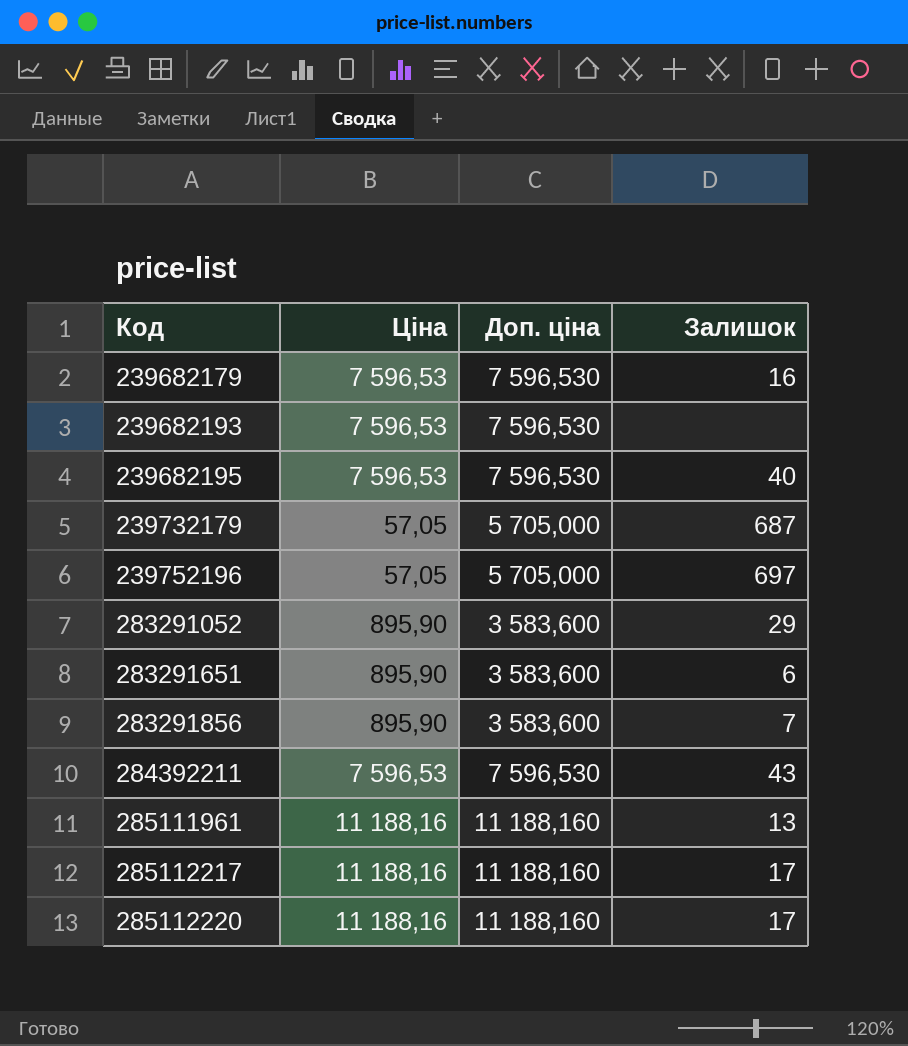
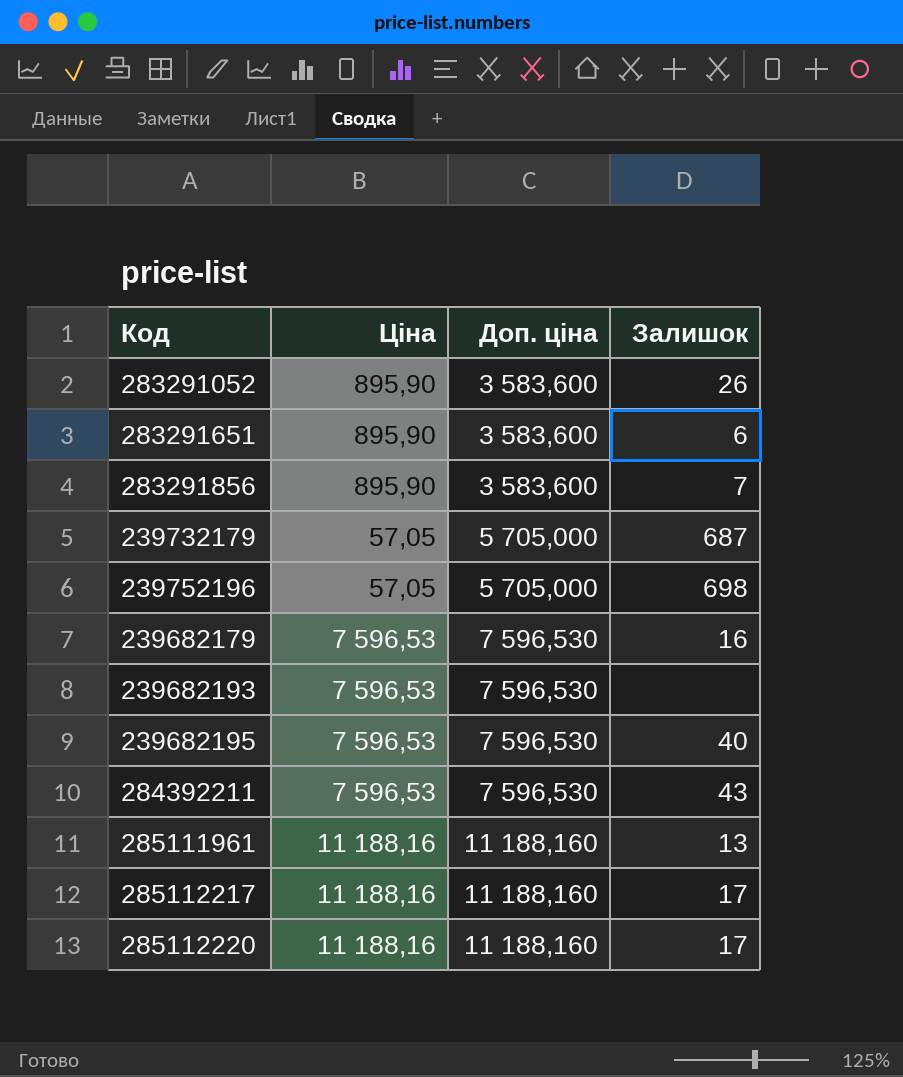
row order: Код ascending -> Доп. ціна ascending
283291052 | Залишок: 29 -> 26
239752196 | Залишок: 697 -> 698

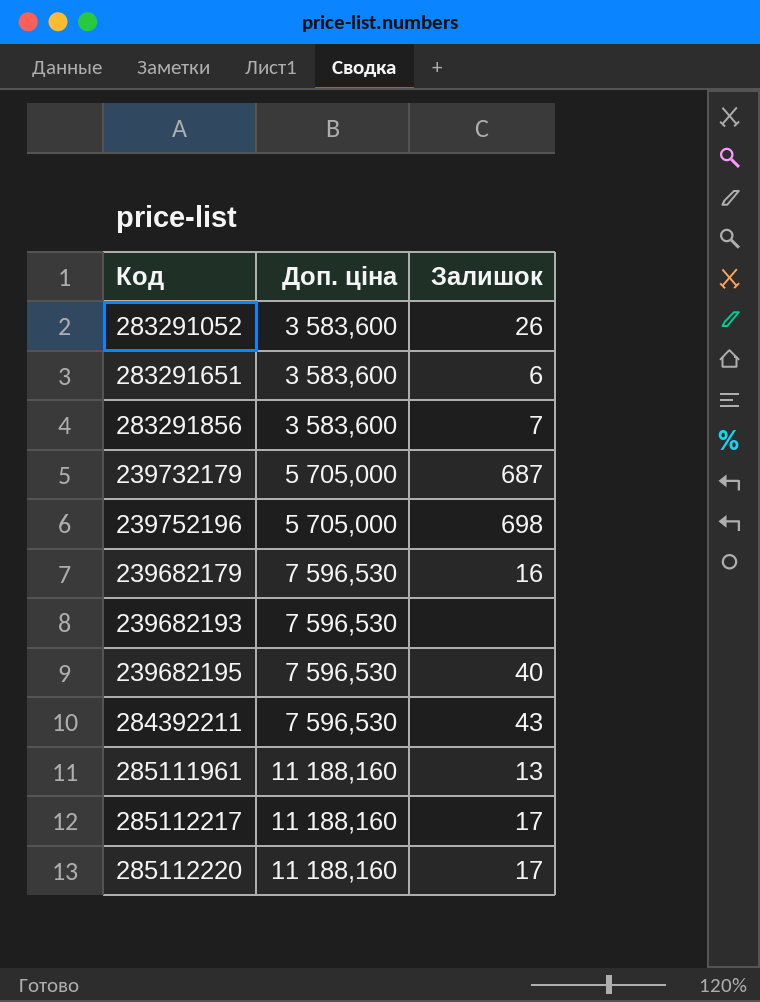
column Ціна | position: 2 -> none

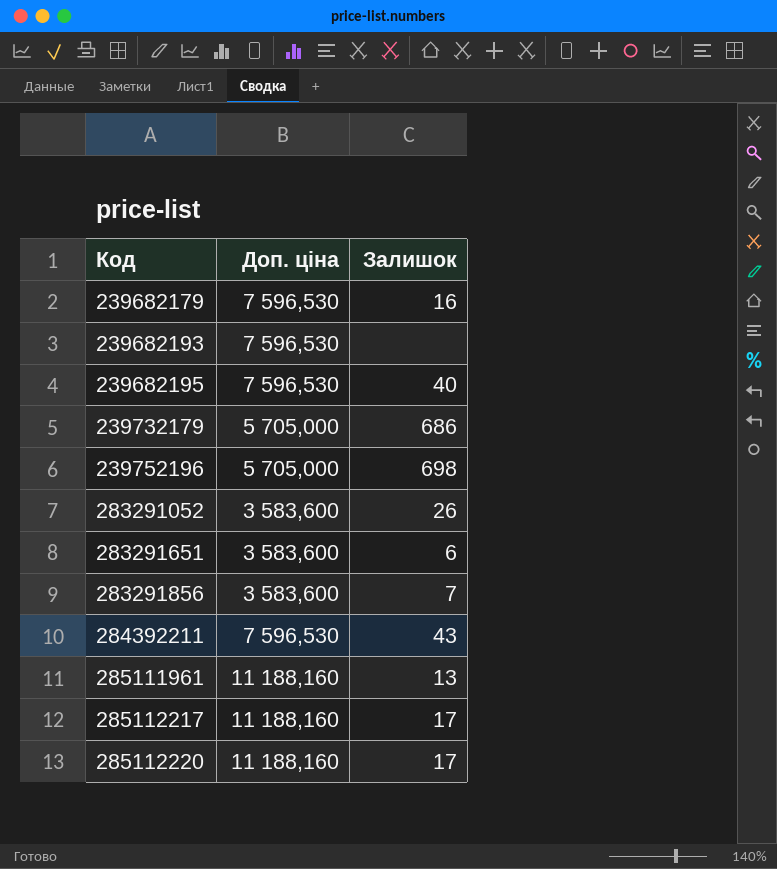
row order: Доп. ціна ascending -> Код ascending
239732179 | Залишок: 687 -> 686

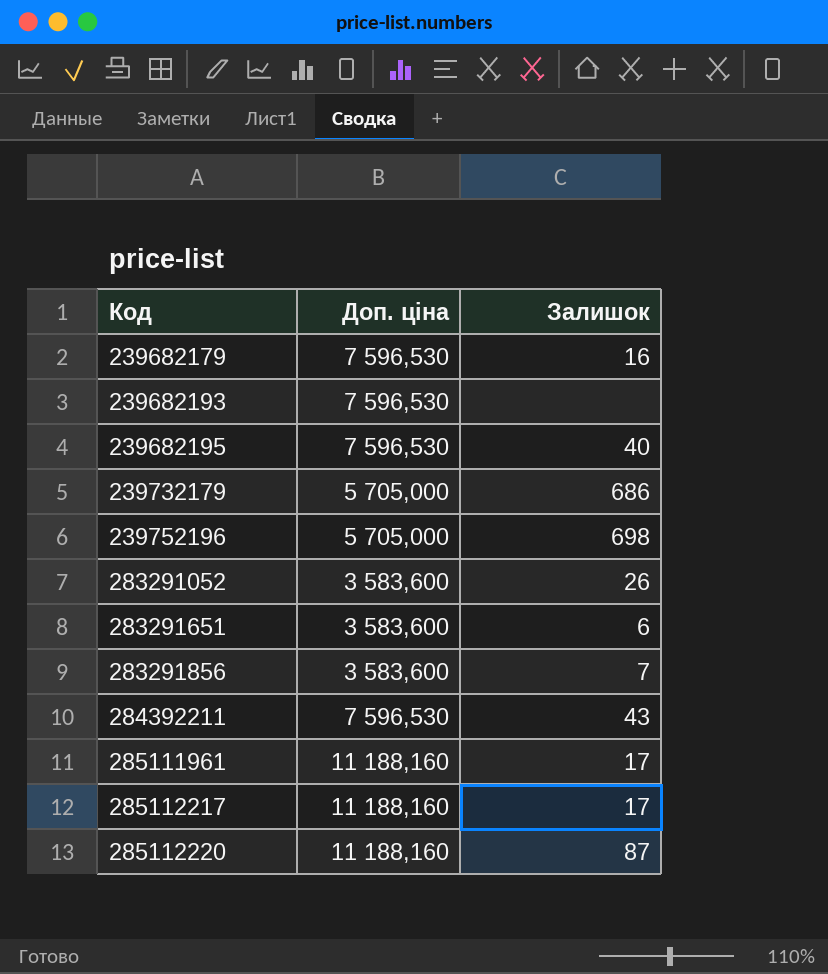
285111961 | Залишок: 13 -> 17
285112220 | Залишок: 17 -> 87

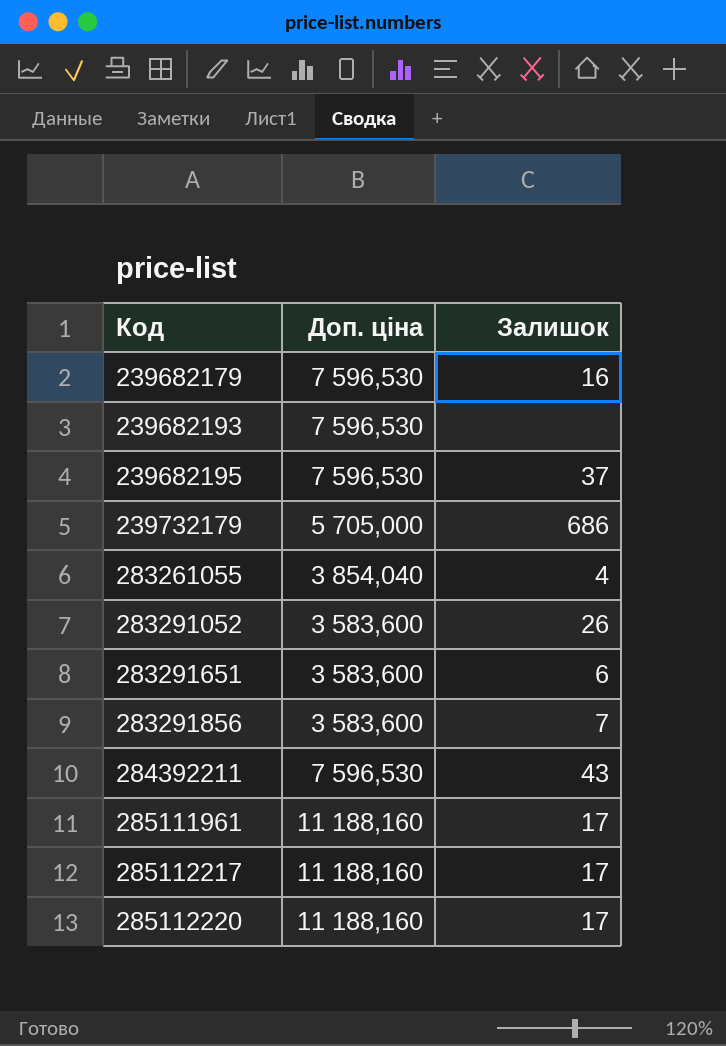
row 239752196: 5 705,000 | 698 -> none
239682195 | Залишок: 40 -> 37
row 283261055: none -> 3 854,040 | 4
285112220 | Залишок: 87 -> 17

